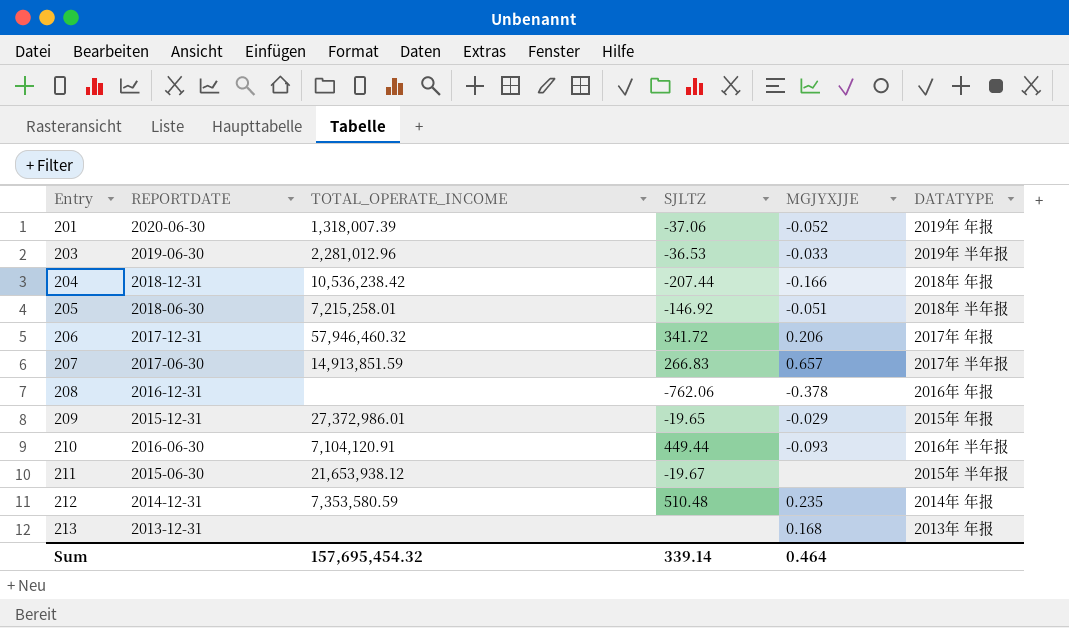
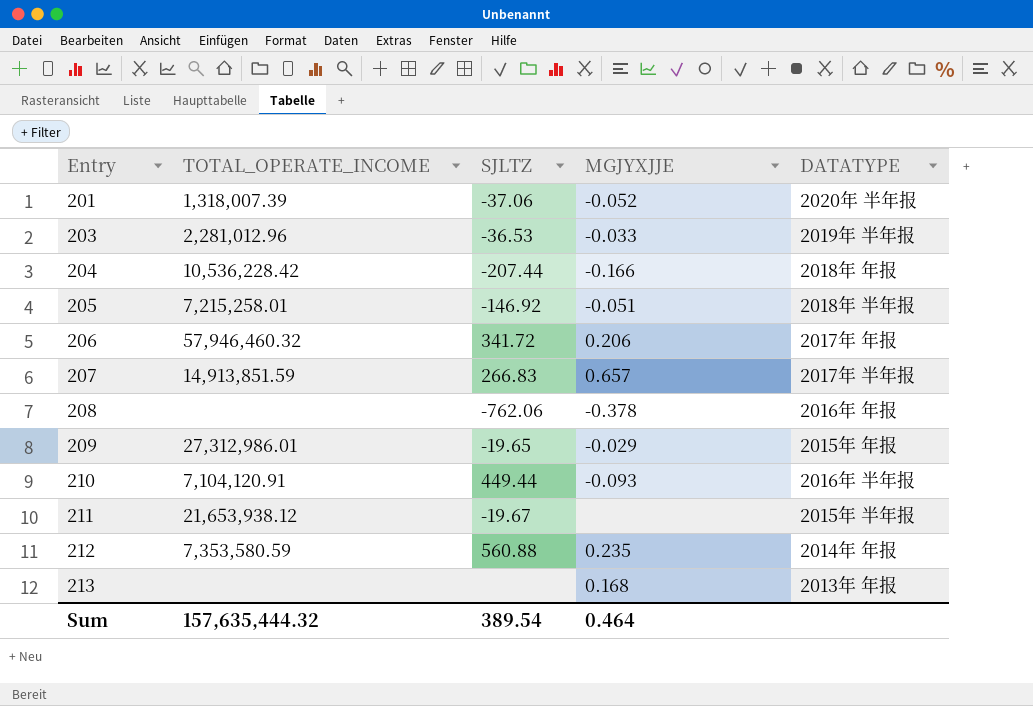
column REPORTDATE | position: 2 -> none
201 | DATATYPE: 2019年 年报 -> 2020年 半年报
204 | TOTAL_OPERATE_INCOME: 10,536,238.42 -> 10,536,228.42
209 | TOTAL_OPERATE_INCOME: 27,372,986.01 -> 27,312,986.01
212 | SJLTZ: 510.48 -> 560.88
Sum | TOTAL_OPERATE_INCOME: 157,695,454.32 -> 157,635,444.32
Sum | SJLTZ: 339.14 -> 389.54

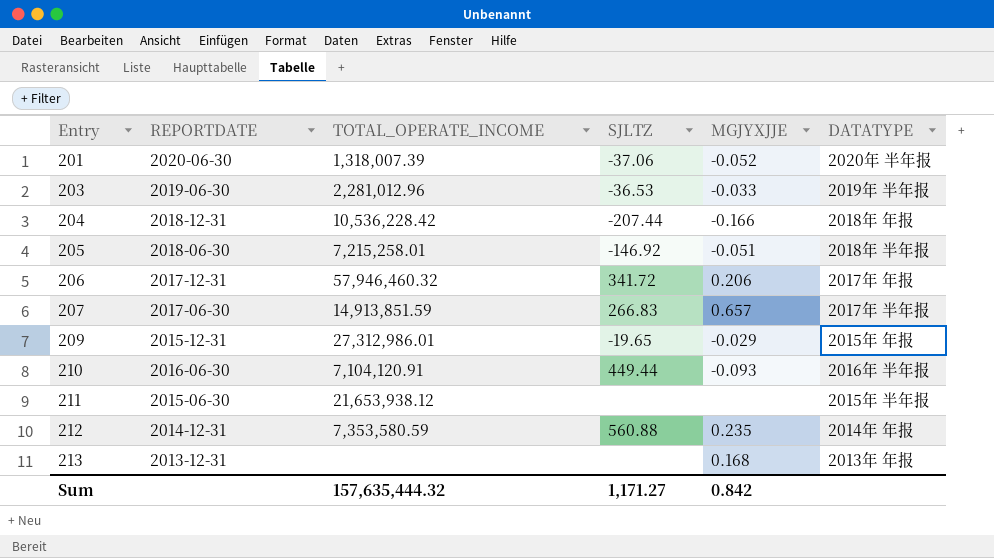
column REPORTDATE | position: none -> 2
row 208: none | -762.06 | -0.378 | 2016年 年报 -> none
211 | SJLTZ: -19.67 -> none
Sum | SJLTZ: 389.54 -> 1,171.27
Sum | MGJYXJJE: 0.464 -> 0.842

